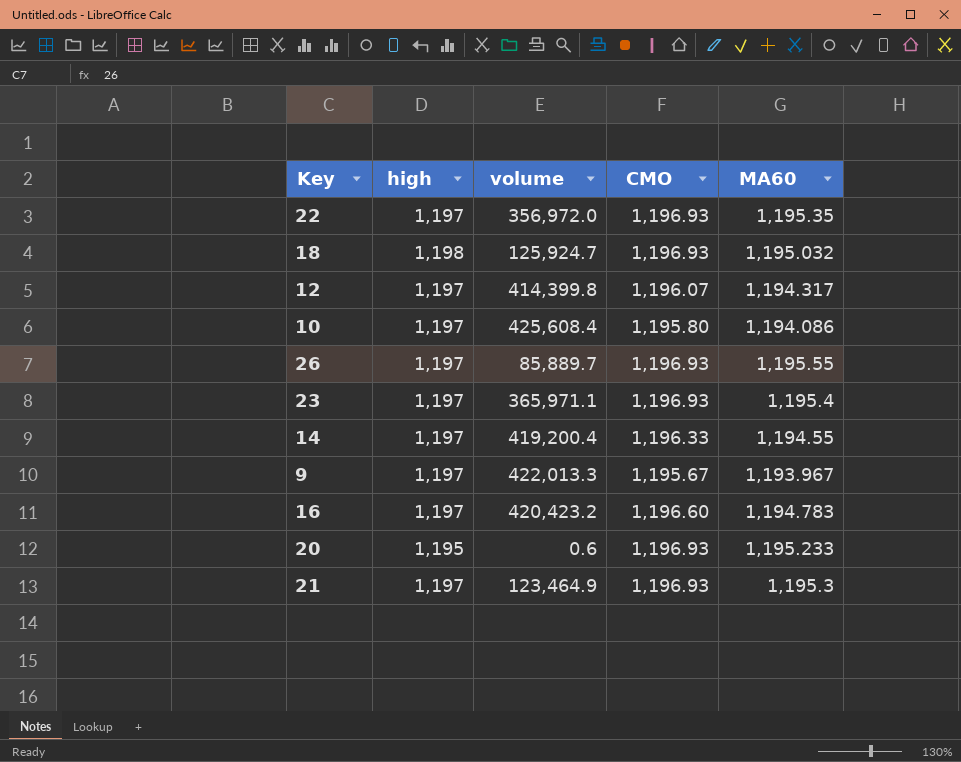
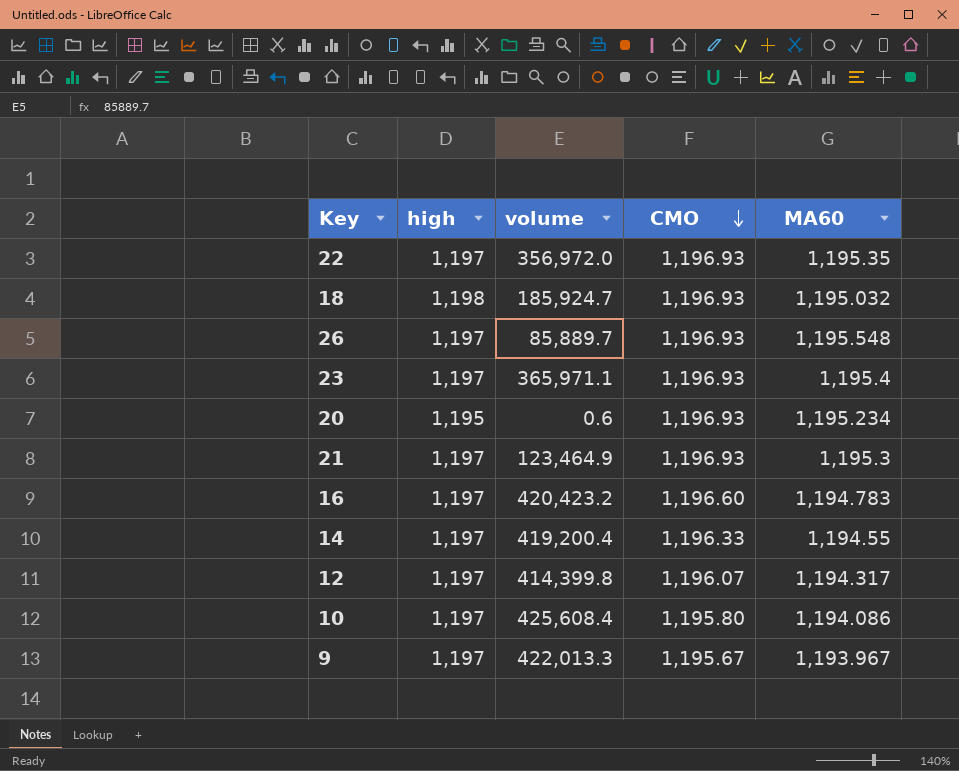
row order: none -> CMO descending
18 | volume: 125,924.7 -> 185,924.7
26 | MA60: 1,195.55 -> 1,195.548
20 | MA60: 1,195.233 -> 1,195.234

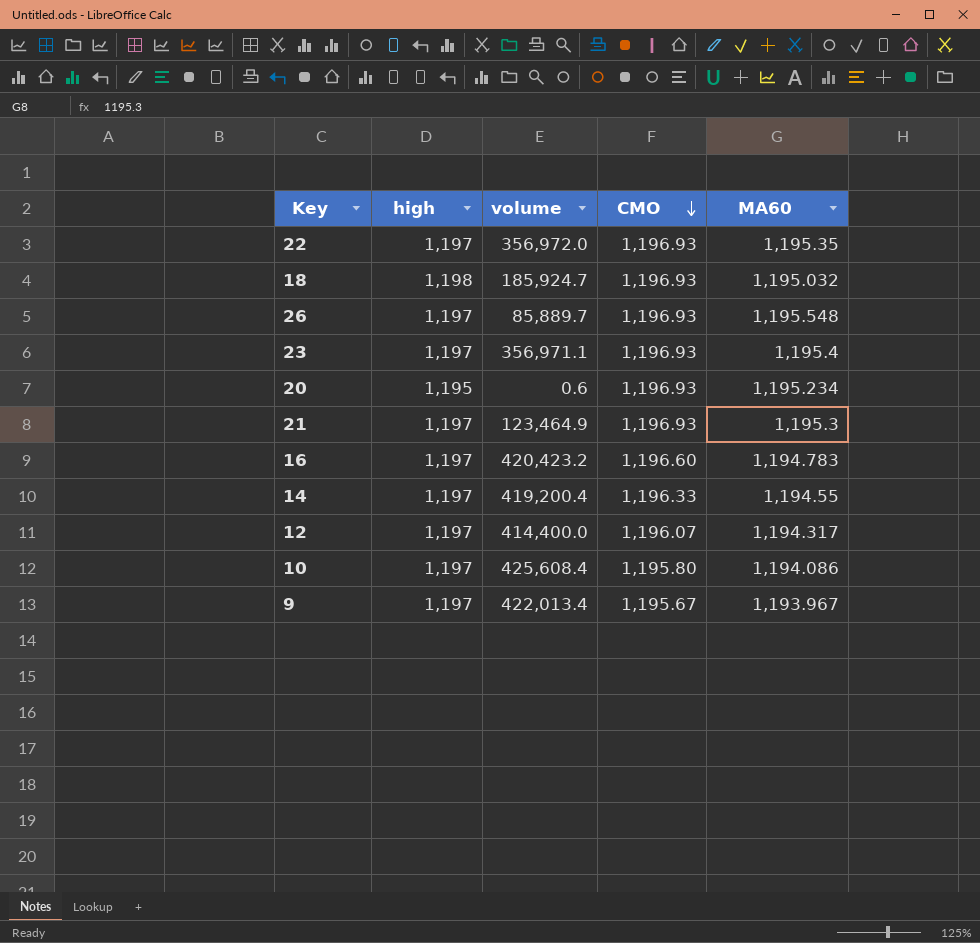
23 | volume: 365,971.1 -> 356,971.1
12 | volume: 414,399.8 -> 414,400.0
9 | volume: 422,013.3 -> 422,013.4

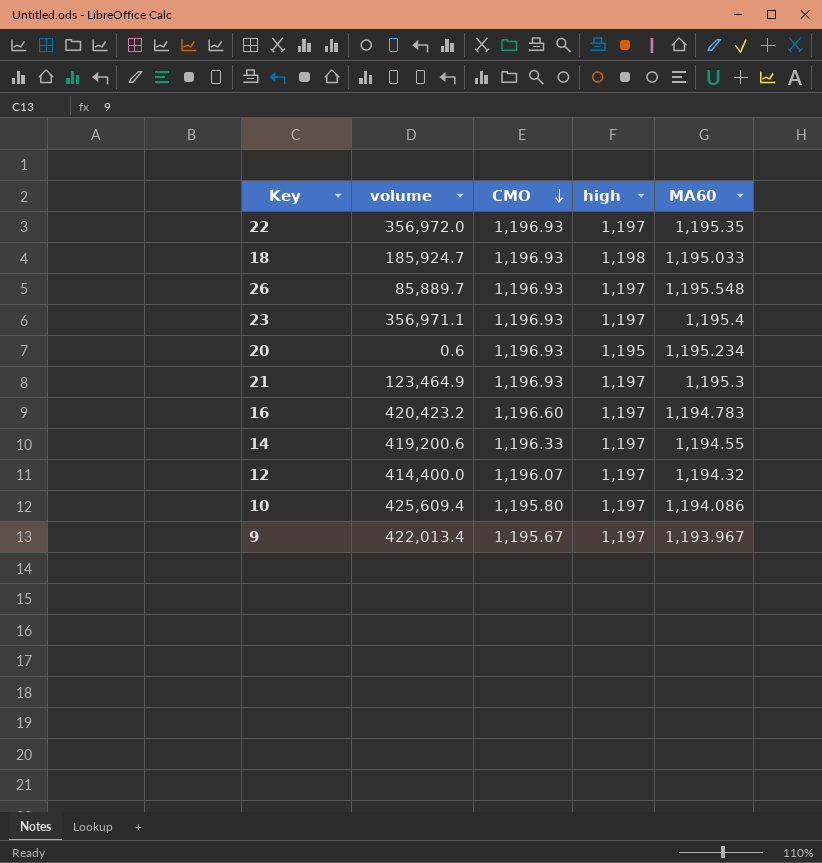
column high | position: 2 -> 4
18 | MA60: 1,195.032 -> 1,195.033
14 | volume: 419,200.4 -> 419,200.6
12 | MA60: 1,194.317 -> 1,194.32
10 | volume: 425,608.4 -> 425,609.4

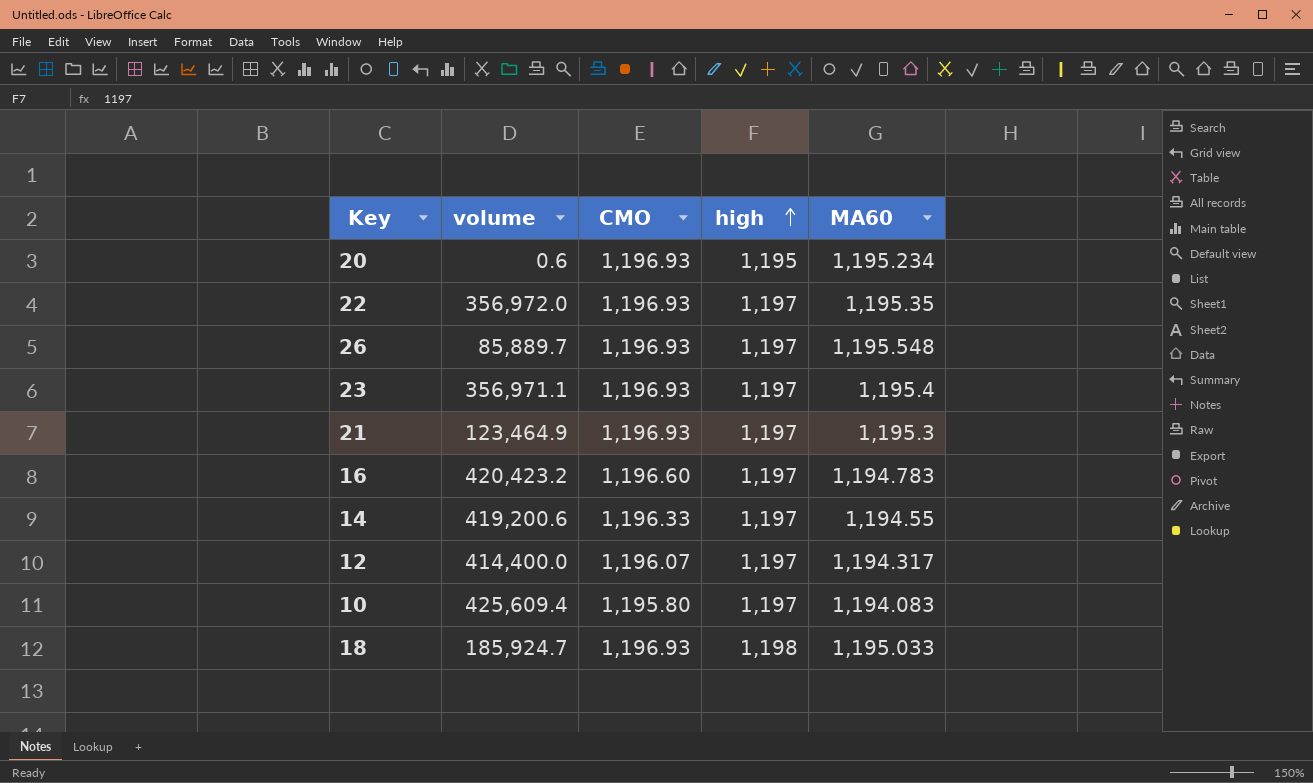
row order: CMO descending -> high ascending
row 9: 422,013.4 | 1,195.67 | 1,197 | 1,193.967 -> none
12 | MA60: 1,194.32 -> 1,194.317
10 | MA60: 1,194.086 -> 1,194.083

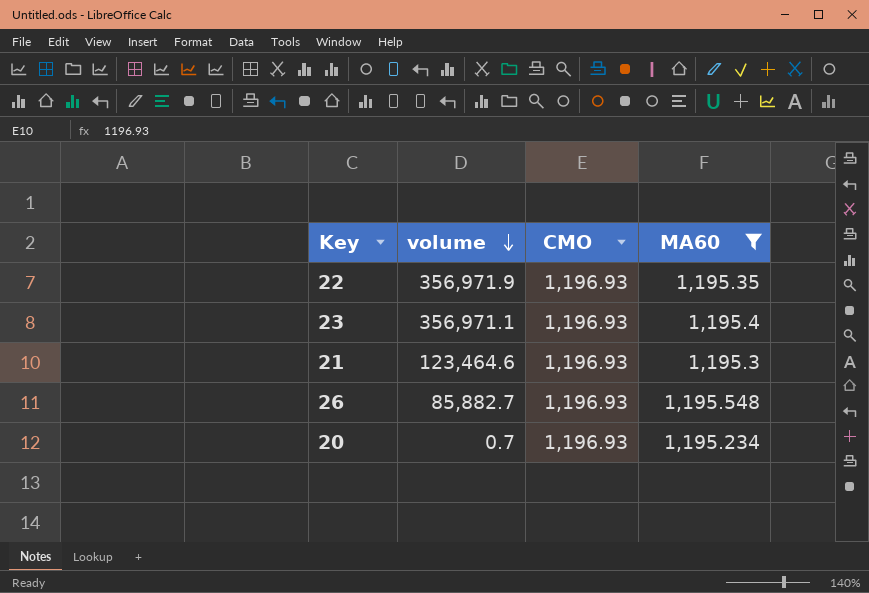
filter: none -> MA60 >= 1,195.234
row order: high ascending -> volume descending
column high | position: 4 -> none
22 | volume: 356,972.0 -> 356,971.9
21 | volume: 123,464.9 -> 123,464.6
26 | volume: 85,889.7 -> 85,882.7
20 | volume: 0.6 -> 0.7

